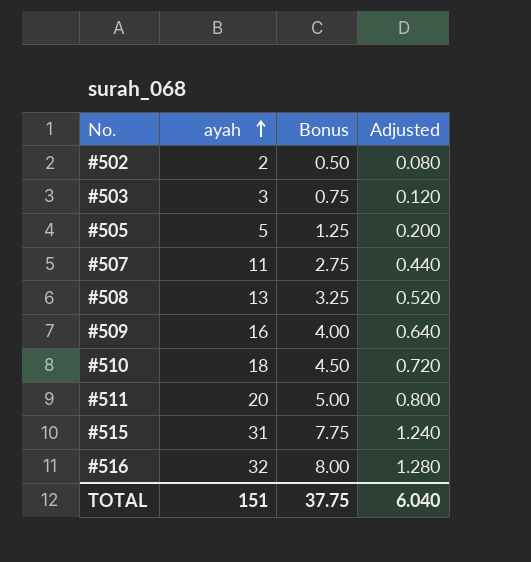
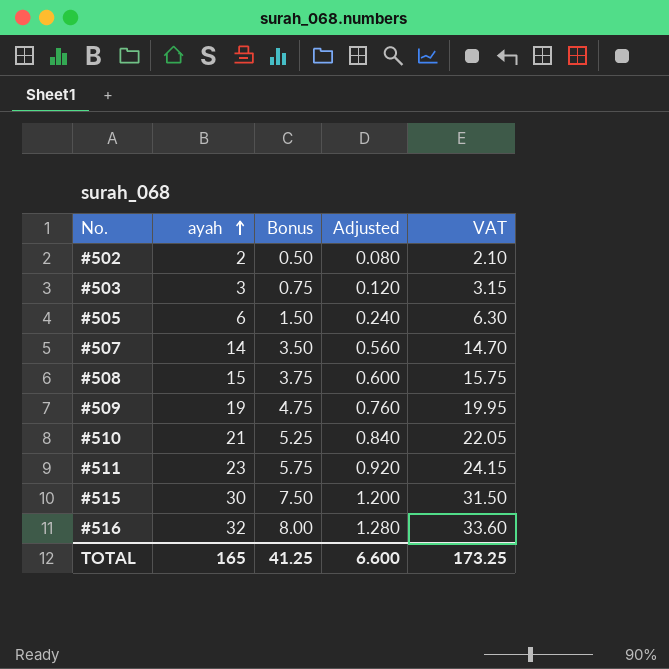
column VAT | formula: none -> [ayah] * 1.05
#505 | ayah: 5 -> 6
#505 | Bonus: 1.25 -> 1.50
#505 | Adjusted: 0.200 -> 0.240
#507 | ayah: 11 -> 14
#507 | Bonus: 2.75 -> 3.50
#507 | Adjusted: 0.440 -> 0.560
#508 | ayah: 13 -> 15
#508 | Bonus: 3.25 -> 3.75
#508 | Adjusted: 0.520 -> 0.600
#509 | ayah: 16 -> 19
#509 | Bonus: 4.00 -> 4.75
#509 | Adjusted: 0.640 -> 0.760
#510 | ayah: 18 -> 21
#510 | Bonus: 4.50 -> 5.25
#510 | Adjusted: 0.720 -> 0.840
#511 | ayah: 20 -> 23
#511 | Bonus: 5.00 -> 5.75
#511 | Adjusted: 0.800 -> 0.920
#515 | ayah: 31 -> 30
#515 | Bonus: 7.75 -> 7.50
#515 | Adjusted: 1.240 -> 1.200
TOTAL | ayah: 151 -> 165
TOTAL | Bonus: 37.75 -> 41.25
TOTAL | Adjusted: 6.040 -> 6.600

